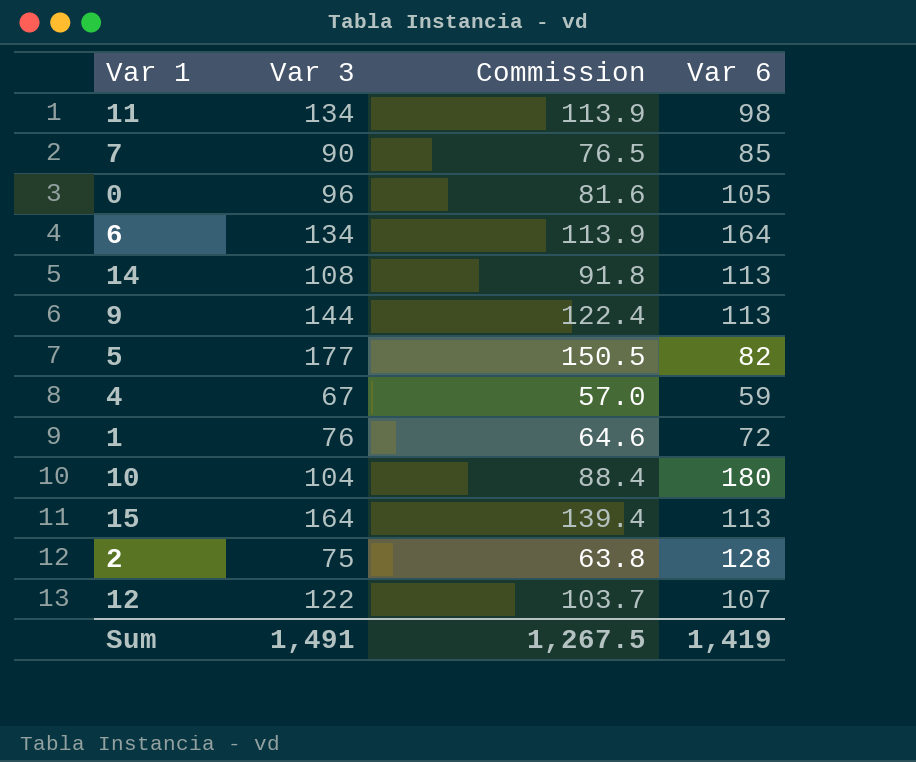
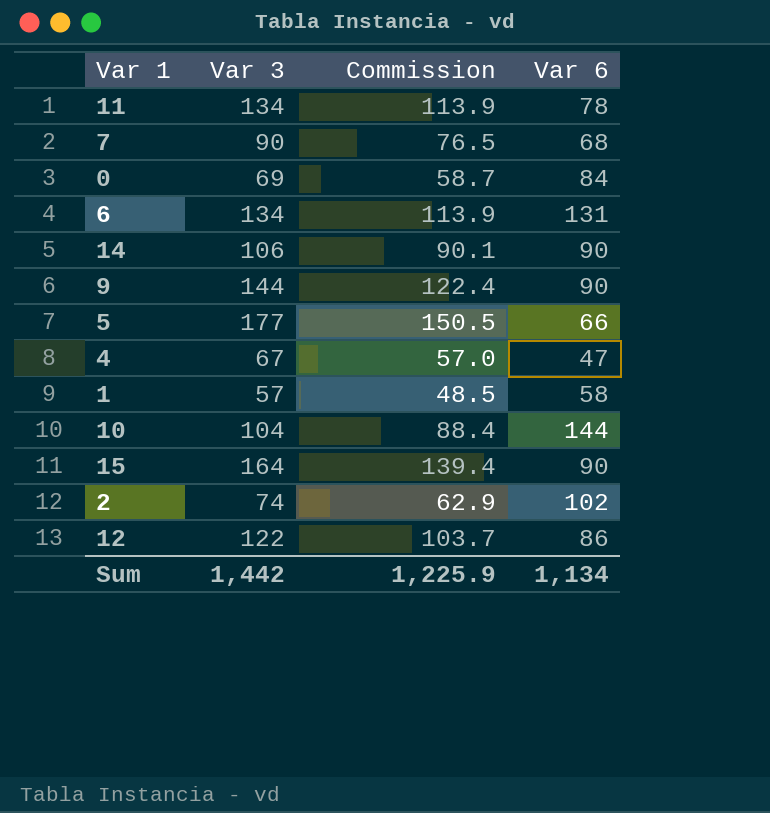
11 | Var 6: 98 -> 78
7 | Var 6: 85 -> 68
0 | Var 3: 96 -> 69
0 | Commission: 81.6 -> 58.7
0 | Var 6: 105 -> 84
6 | Var 6: 164 -> 131
14 | Var 3: 108 -> 106
14 | Commission: 91.8 -> 90.1
14 | Var 6: 113 -> 90
9 | Var 6: 113 -> 90
5 | Var 6: 82 -> 66
4 | Var 6: 59 -> 47
1 | Var 3: 76 -> 57
1 | Commission: 64.6 -> 48.5
1 | Var 6: 72 -> 58
10 | Var 6: 180 -> 144
15 | Var 6: 113 -> 90
2 | Var 3: 75 -> 74
2 | Commission: 63.8 -> 62.9
2 | Var 6: 128 -> 102
12 | Var 6: 107 -> 86
Sum | Var 3: 1,491 -> 1,442
Sum | Commission: 1,267.5 -> 1,225.9
Sum | Var 6: 1,419 -> 1,134

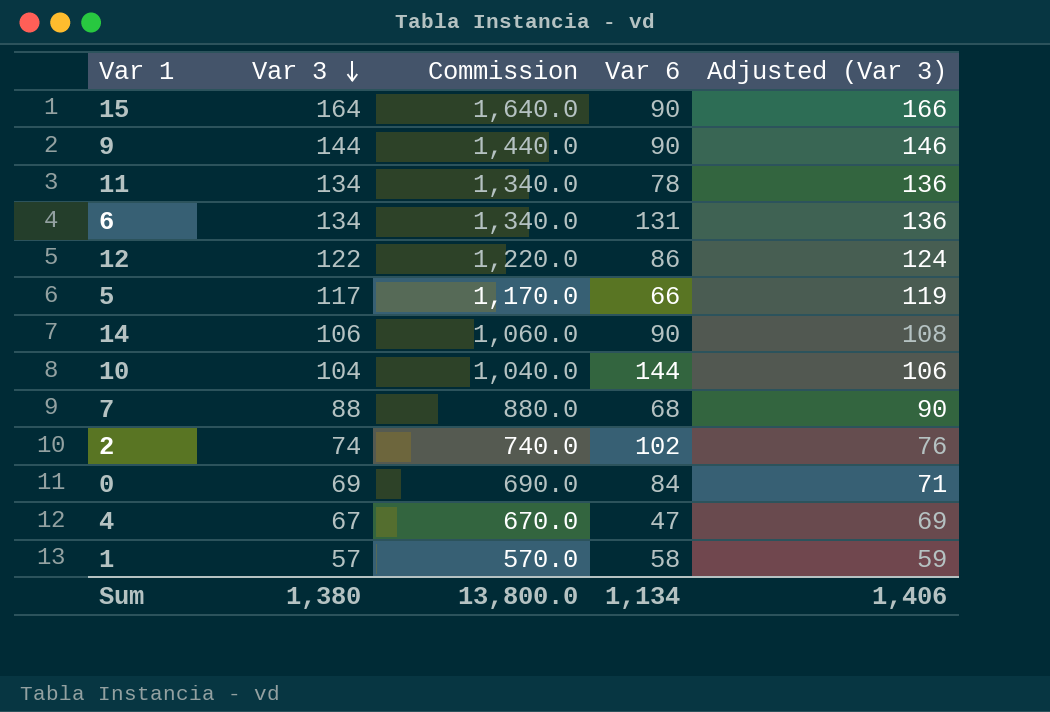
row order: none -> Var 3 descending
column Commission | formula: [Var 3] * 0.85 -> [Var 3] * 10
column Adjusted (Var 3) | formula: none -> [Var 3] + 2
5 | Var 3: 177 -> 117
7 | Var 3: 90 -> 88
Sum | Var 3: 1,442 -> 1,380
Sum | Commission: 1,225.9 -> 13,800.0

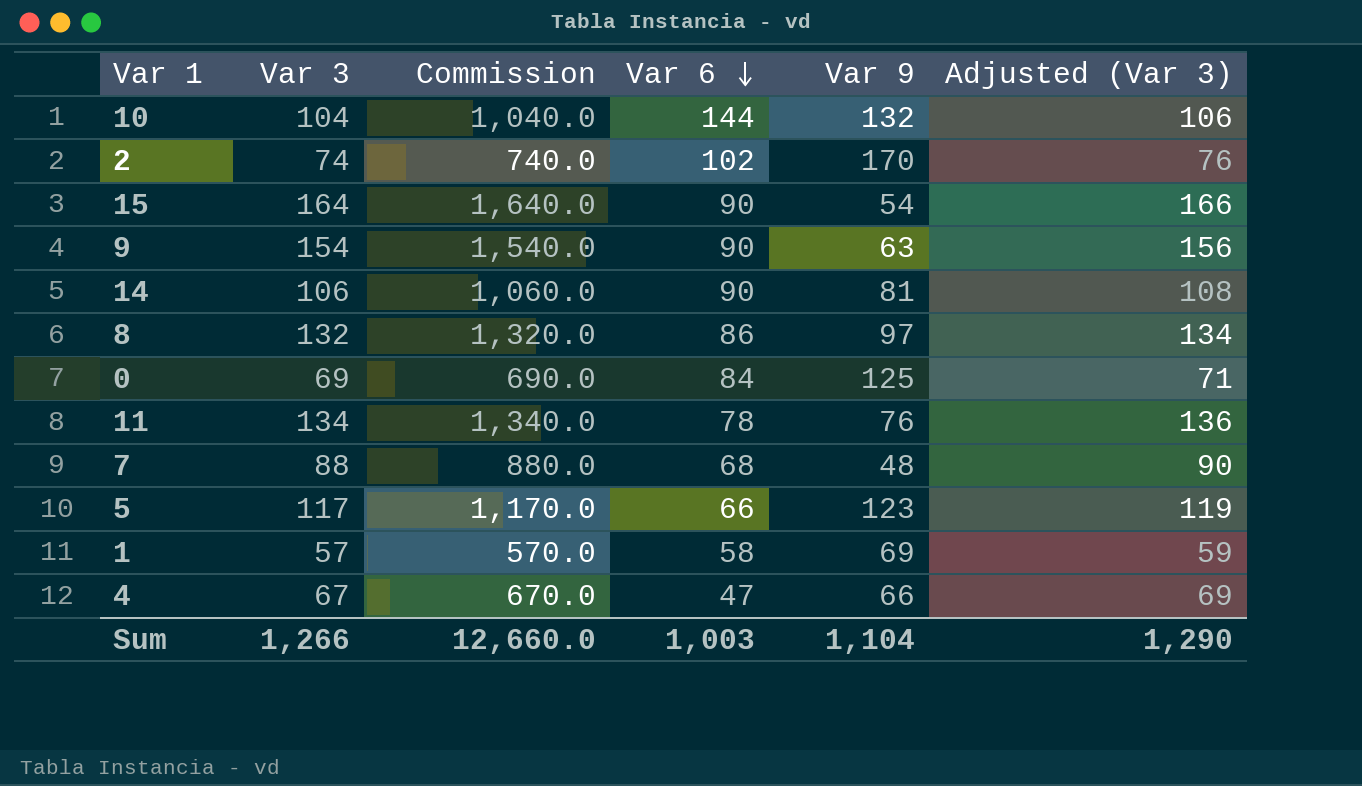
row order: Var 3 descending -> Var 6 descending
column Var 9 | position: none -> 5
row 6: 134 | 1,340.0 | 131 | 136 -> none
row 12: 122 | 1,220.0 | 86 | 124 -> none
9 | Var 3: 144 -> 154
9 | Commission: 1,440.0 -> 1,540.0
9 | Adjusted (Var 3): 146 -> 156
row 8: none -> 132 | 1,320.0 | 86 | 97 | 134
Sum | Var 3: 1,380 -> 1,266
Sum | Commission: 13,800.0 -> 12,660.0
Sum | Var 6: 1,134 -> 1,003
Sum | Adjusted (Var 3): 1,406 -> 1,290

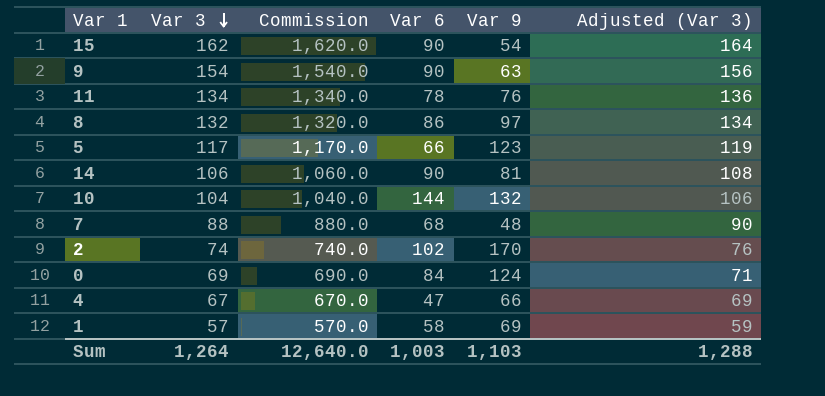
row order: Var 6 descending -> Var 3 descending
15 | Var 3: 164 -> 162
15 | Commission: 1,640.0 -> 1,620.0
15 | Adjusted (Var 3): 166 -> 164
0 | Var 9: 125 -> 124
Sum | Var 3: 1,266 -> 1,264
Sum | Commission: 12,660.0 -> 12,640.0
Sum | Var 9: 1,104 -> 1,103
Sum | Adjusted (Var 3): 1,290 -> 1,288

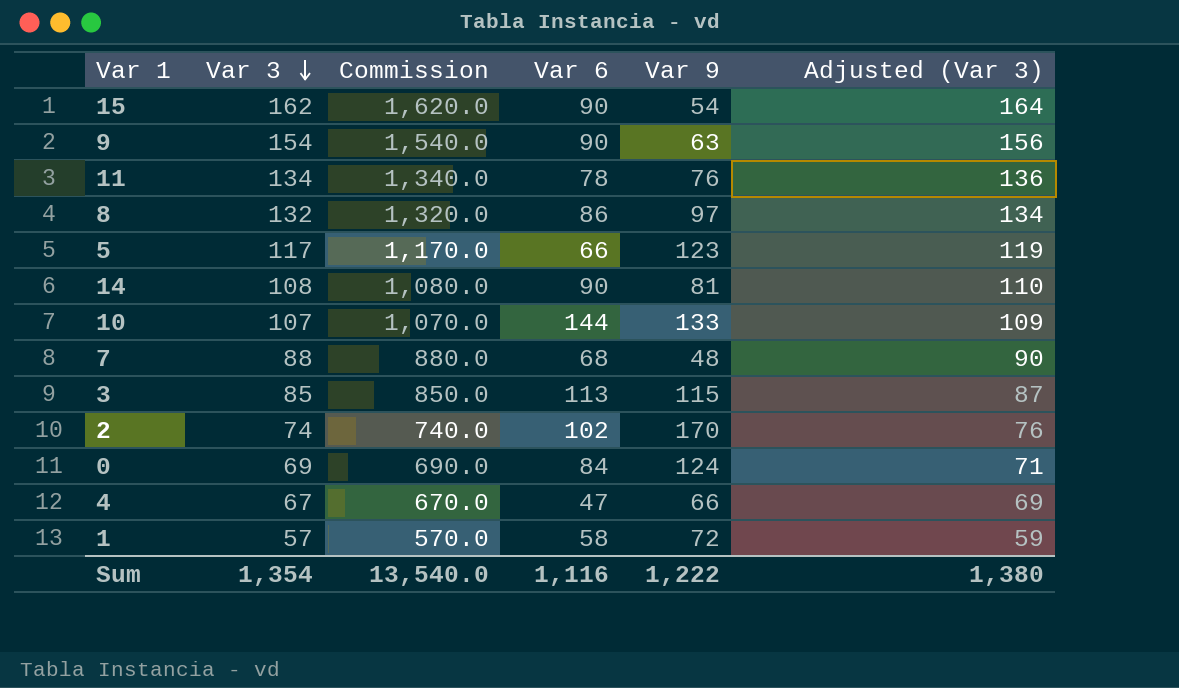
14 | Var 3: 106 -> 108
14 | Commission: 1,060.0 -> 1,080.0
14 | Adjusted (Var 3): 108 -> 110
10 | Var 3: 104 -> 107
10 | Commission: 1,040.0 -> 1,070.0
10 | Var 9: 132 -> 133
10 | Adjusted (Var 3): 106 -> 109
row 3: none -> 85 | 850.0 | 113 | 115 | 87
1 | Var 9: 69 -> 72
Sum | Var 3: 1,264 -> 1,354
Sum | Commission: 12,640.0 -> 13,540.0
Sum | Var 6: 1,003 -> 1,116
Sum | Var 9: 1,103 -> 1,222
Sum | Adjusted (Var 3): 1,288 -> 1,380

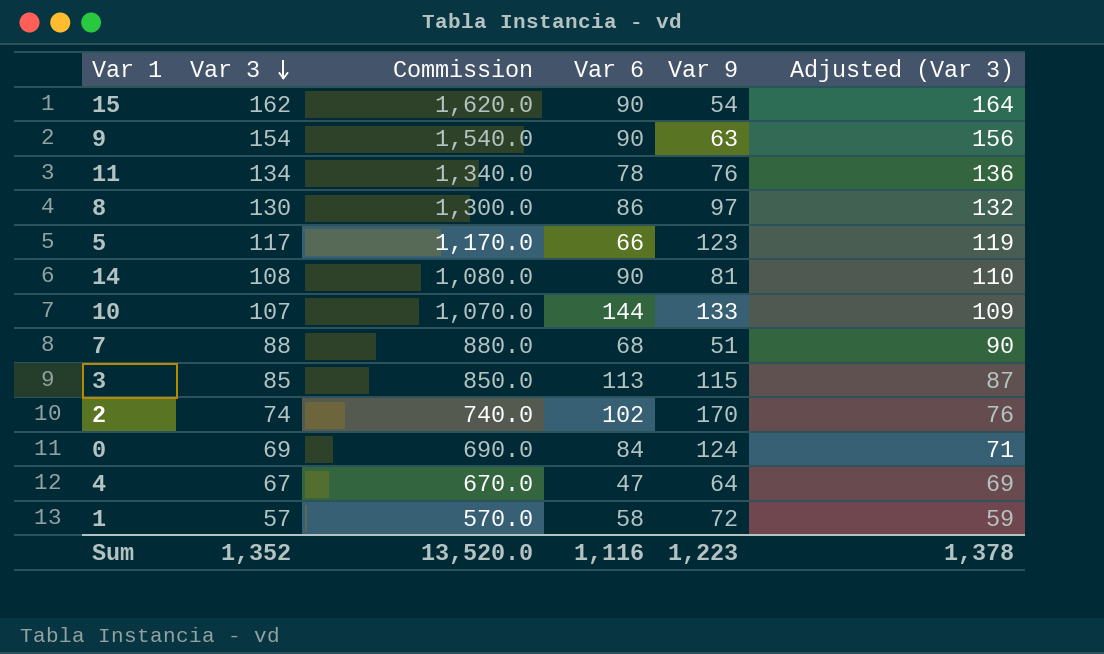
8 | Var 3: 132 -> 130
8 | Commission: 1,320.0 -> 1,300.0
8 | Adjusted (Var 3): 134 -> 132
7 | Var 9: 48 -> 51
4 | Var 9: 66 -> 64
Sum | Var 3: 1,354 -> 1,352
Sum | Commission: 13,540.0 -> 13,520.0
Sum | Var 9: 1,222 -> 1,223
Sum | Adjusted (Var 3): 1,380 -> 1,378

